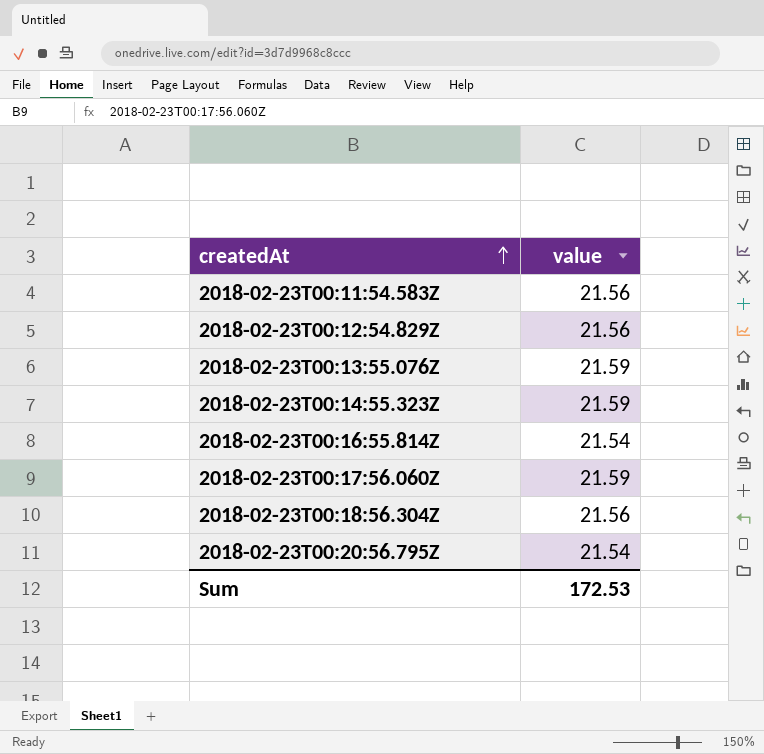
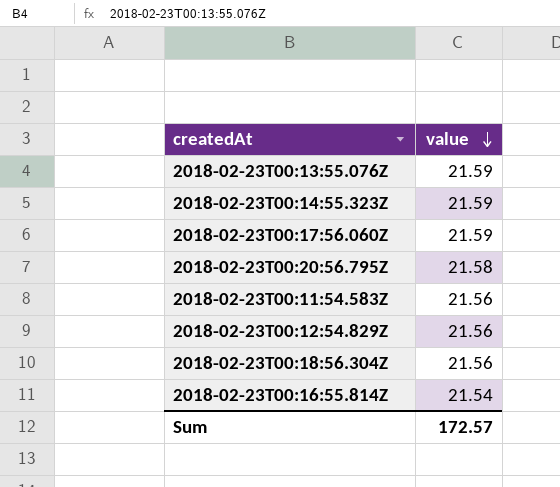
row order: createdAt ascending -> value descending
2018-02-23T00:20:56.795Z | value: 21.54 -> 21.58
Sum | value: 172.53 -> 172.57

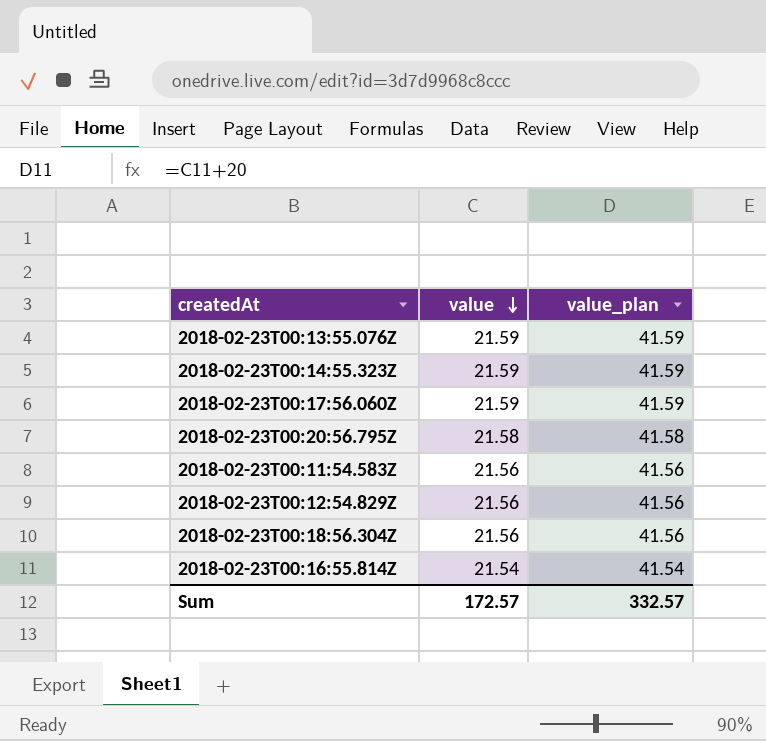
column value_plan | formula: none -> [value] + 20

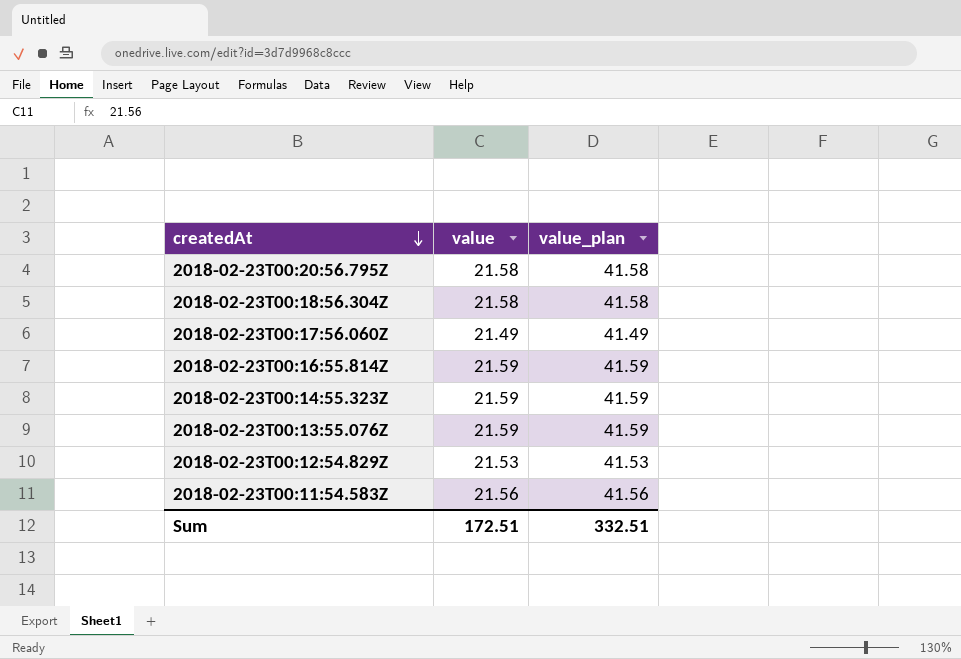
row order: value descending -> createdAt descending
2018-02-23T00:18:56.304Z | value: 21.56 -> 21.58
2018-02-23T00:18:56.304Z | value_plan: 41.56 -> 41.58
2018-02-23T00:17:56.060Z | value: 21.59 -> 21.49
2018-02-23T00:17:56.060Z | value_plan: 41.59 -> 41.49
2018-02-23T00:16:55.814Z | value: 21.54 -> 21.59
2018-02-23T00:16:55.814Z | value_plan: 41.54 -> 41.59
2018-02-23T00:12:54.829Z | value: 21.56 -> 21.53
2018-02-23T00:12:54.829Z | value_plan: 41.56 -> 41.53
Sum | value: 172.57 -> 172.51
Sum | value_plan: 332.57 -> 332.51

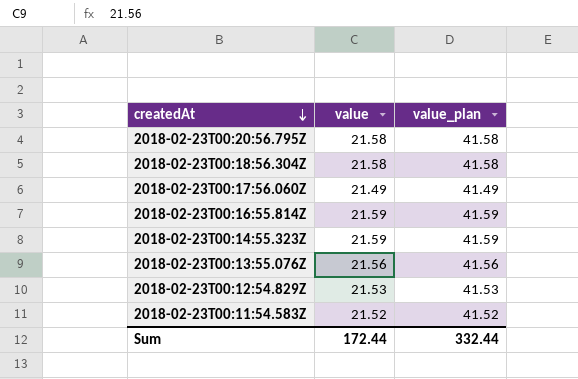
2018-02-23T00:13:55.076Z | value: 21.59 -> 21.56
2018-02-23T00:13:55.076Z | value_plan: 41.59 -> 41.56
2018-02-23T00:11:54.583Z | value: 21.56 -> 21.52
2018-02-23T00:11:54.583Z | value_plan: 41.56 -> 41.52
Sum | value: 172.51 -> 172.44
Sum | value_plan: 332.51 -> 332.44

